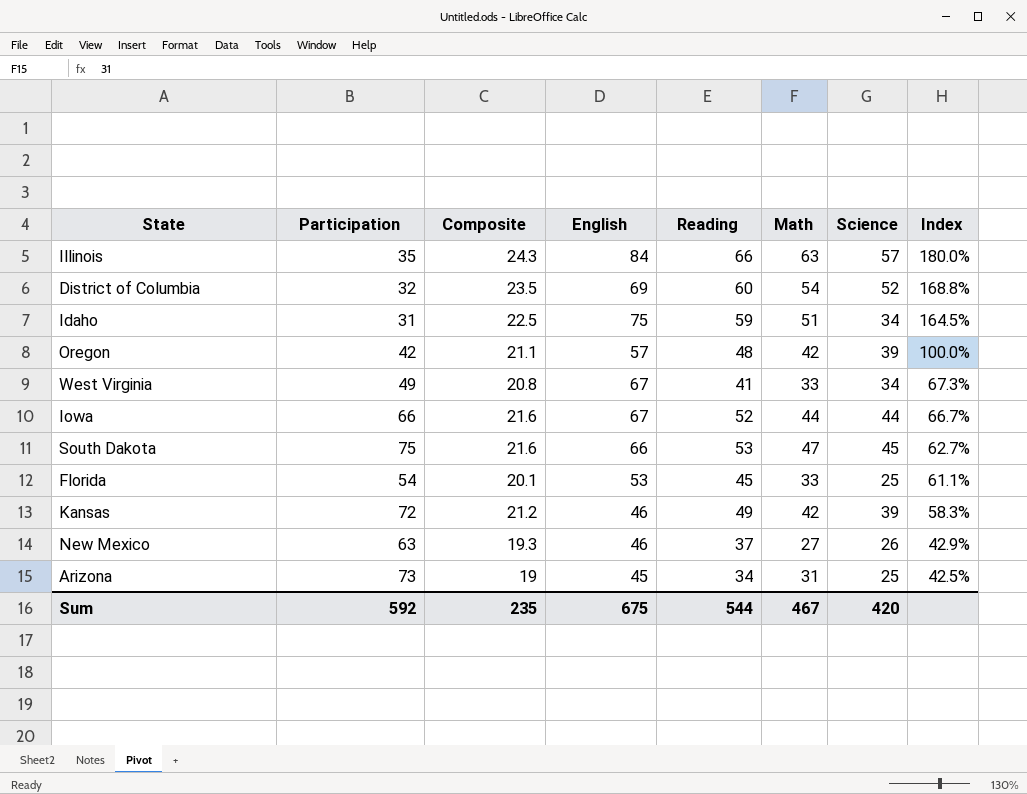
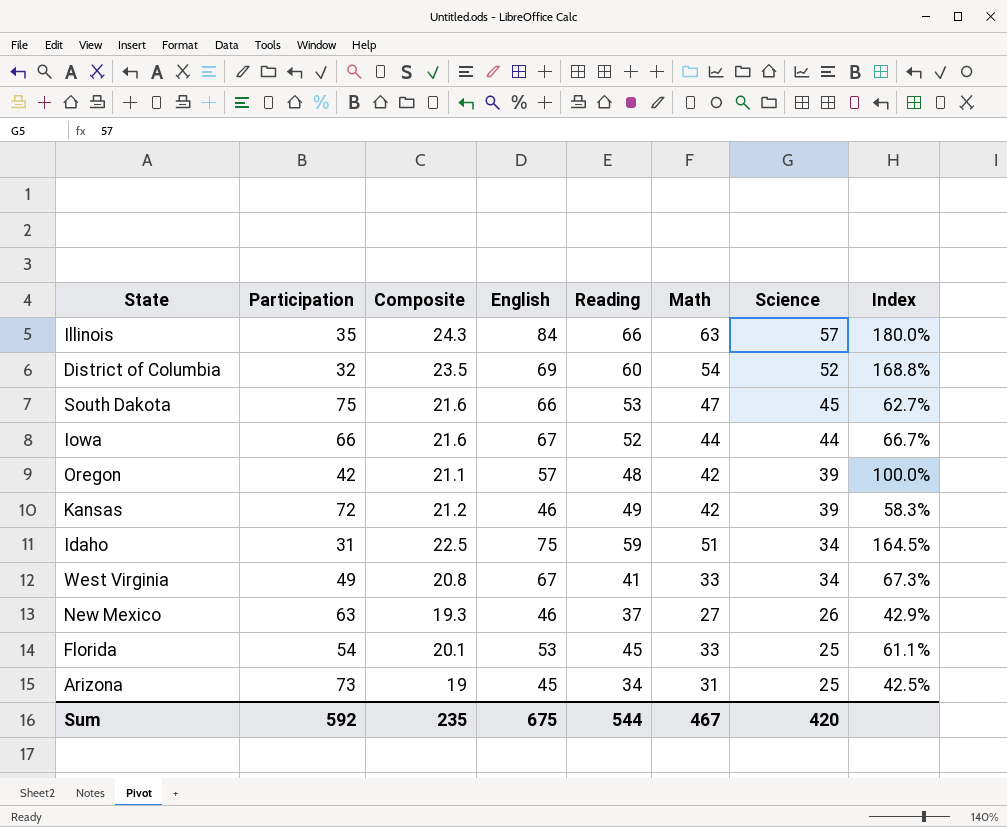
row order: Index descending -> Science descending

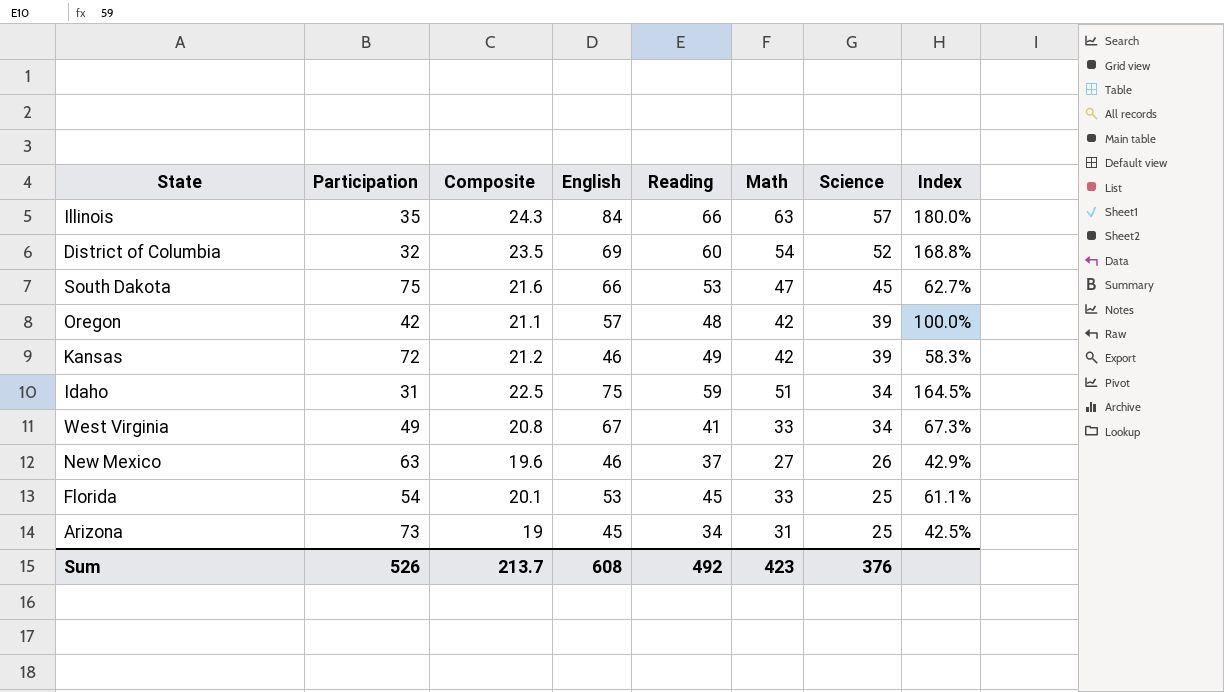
row Iowa: 66 | 21.6 | 67 | 52 | 44 | 44 | 66.7% -> none
New Mexico | Composite: 19.3 -> 19.6
Sum | Participation: 592 -> 526
Sum | Composite: 235 -> 213.7
Sum | English: 675 -> 608
Sum | Reading: 544 -> 492
Sum | Math: 467 -> 423
Sum | Science: 420 -> 376

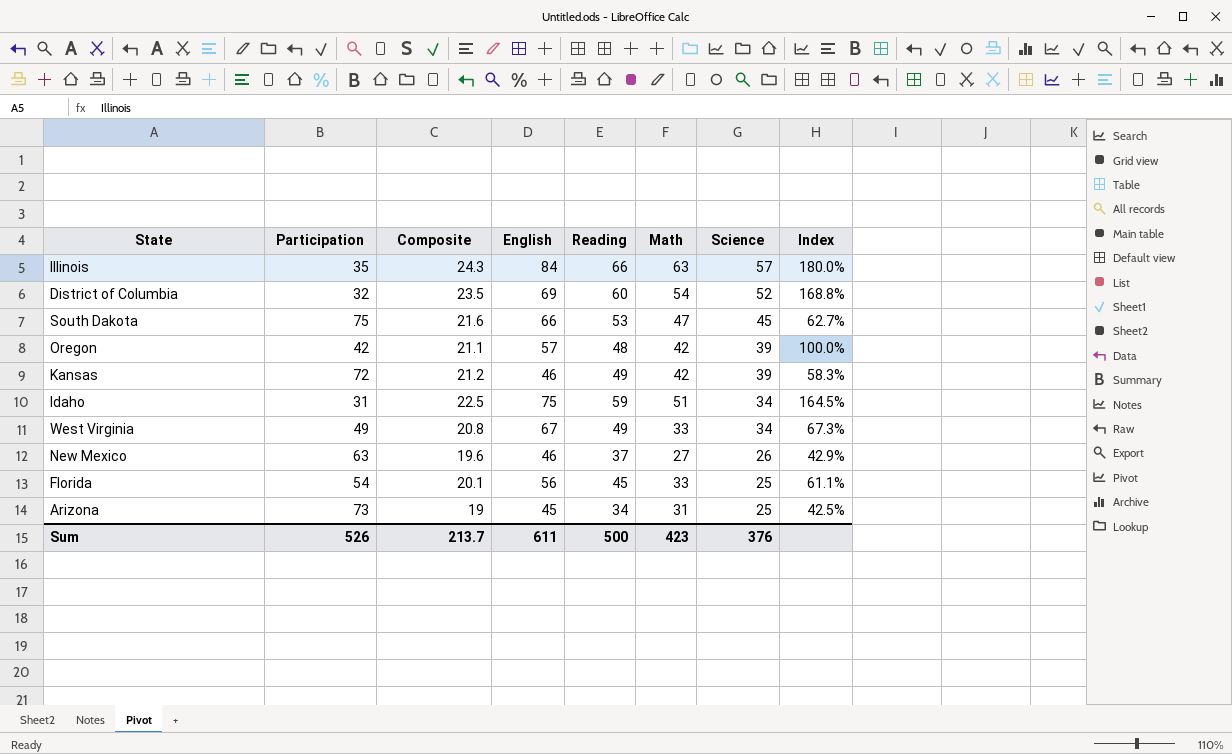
West Virginia | Reading: 41 -> 49
Florida | English: 53 -> 56
Sum | English: 608 -> 611
Sum | Reading: 492 -> 500

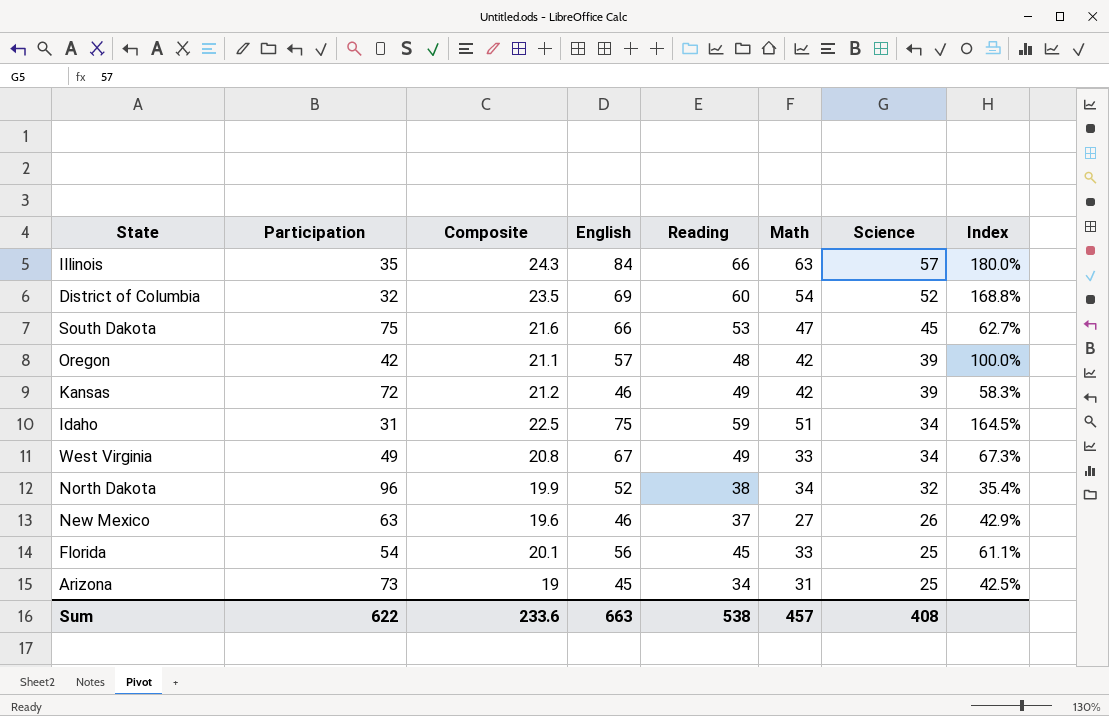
row North Dakota: none -> 96 | 19.9 | 52 | 38 | 34 | 32 | 35.4%
Sum | Participation: 526 -> 622
Sum | Composite: 213.7 -> 233.6
Sum | English: 611 -> 663
Sum | Reading: 500 -> 538
Sum | Math: 423 -> 457
Sum | Science: 376 -> 408

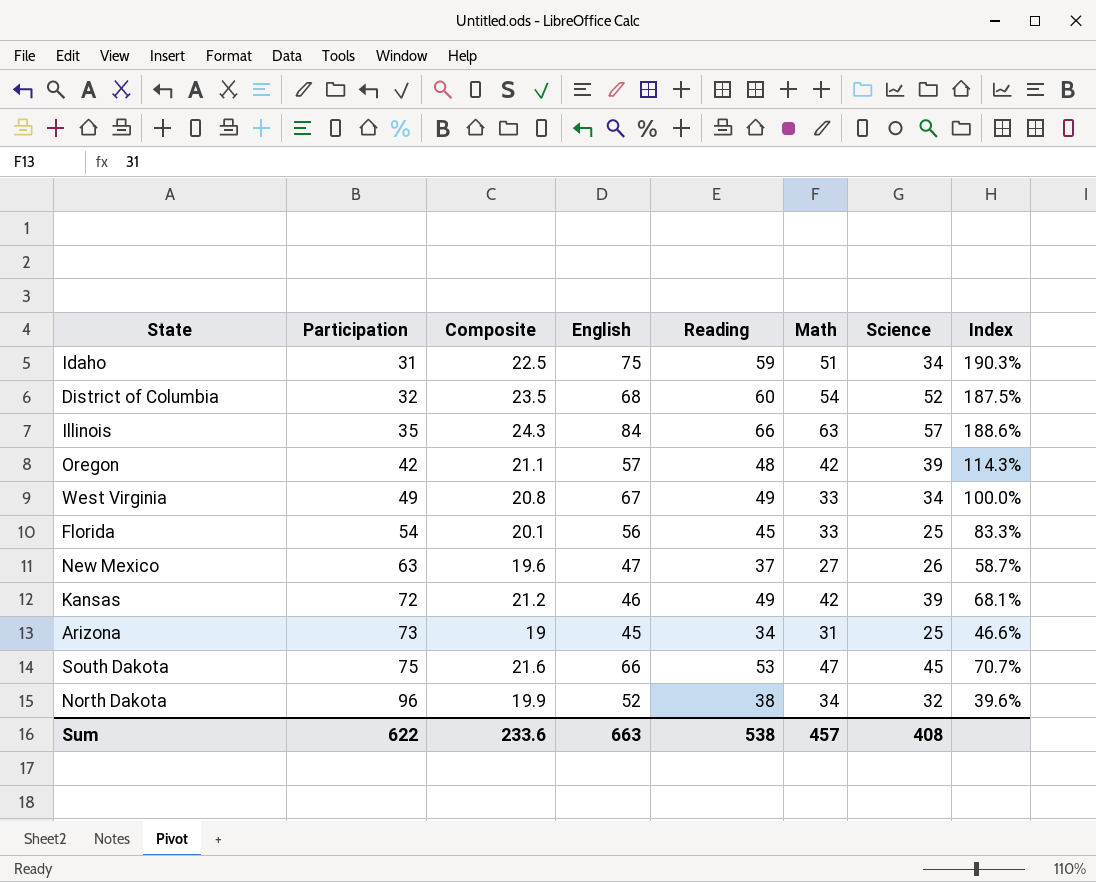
row order: Science descending -> Participation ascending
column Index | formula: [Math] / [Participation] -> [Reading] / [Participation]
District of Columbia | English: 69 -> 68
New Mexico | English: 46 -> 47

